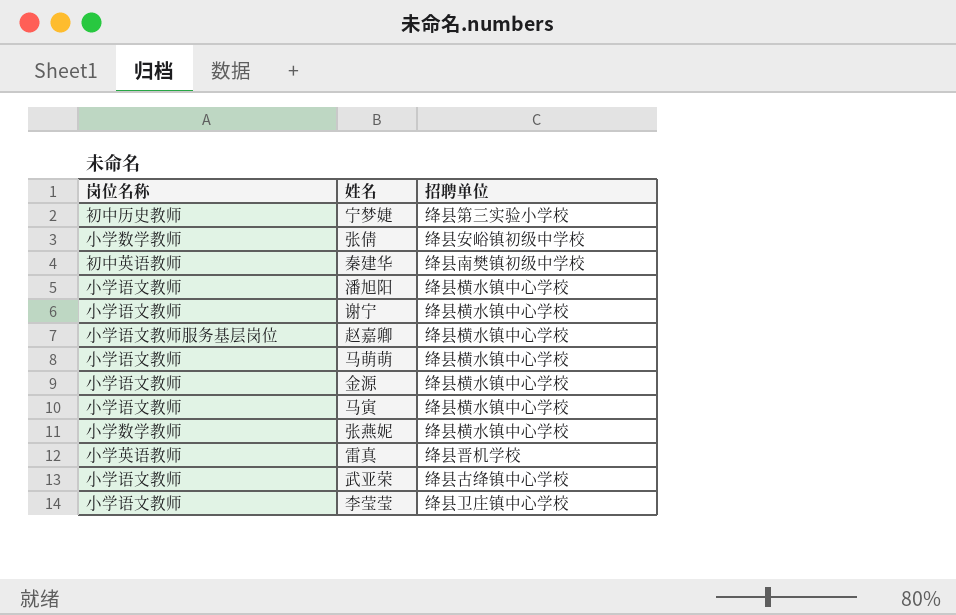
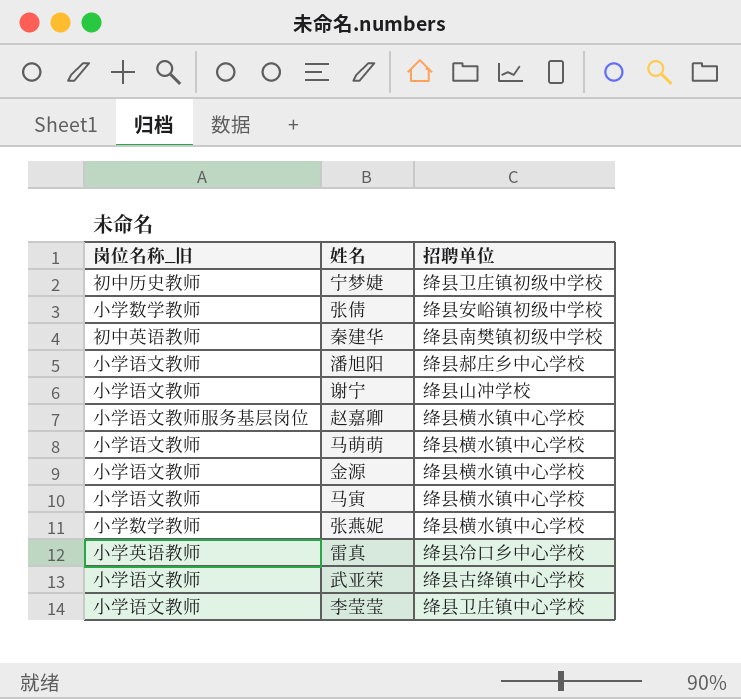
column name: 岗位名称 -> 岗位名称_旧
宁梦婕 | 招聘单位: 绛县第三实验小学校 -> 绛县卫庄镇初级中学校
潘旭阳 | 招聘单位: 绛县横水镇中心学校 -> 绛县郝庄乡中心学校
谢宁 | 招聘单位: 绛县横水镇中心学校 -> 绛县山冲学校
雷真 | 招聘单位: 绛县晋机学校 -> 绛县冷口乡中心学校

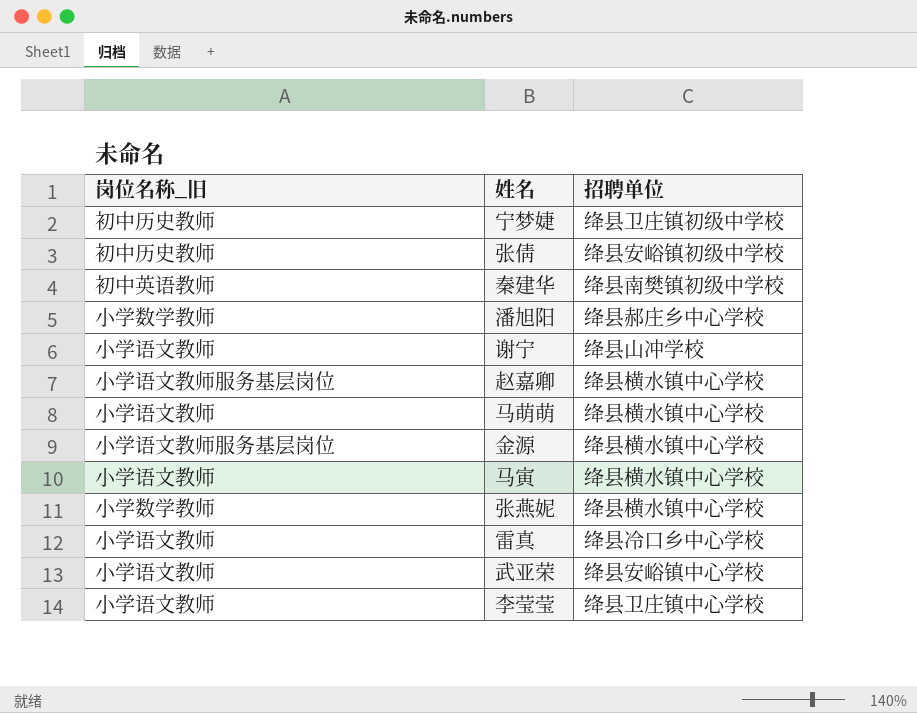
张倩 | 岗位名称_旧: 小学数学教师 -> 初中历史教师
潘旭阳 | 岗位名称_旧: 小学语文教师 -> 小学数学教师
金源 | 岗位名称_旧: 小学语文教师 -> 小学语文教师服务基层岗位
雷真 | 岗位名称_旧: 小学英语教师 -> 小学语文教师
武亚荣 | 招聘单位: 绛县古绛镇中心学校 -> 绛县安峪镇中心学校

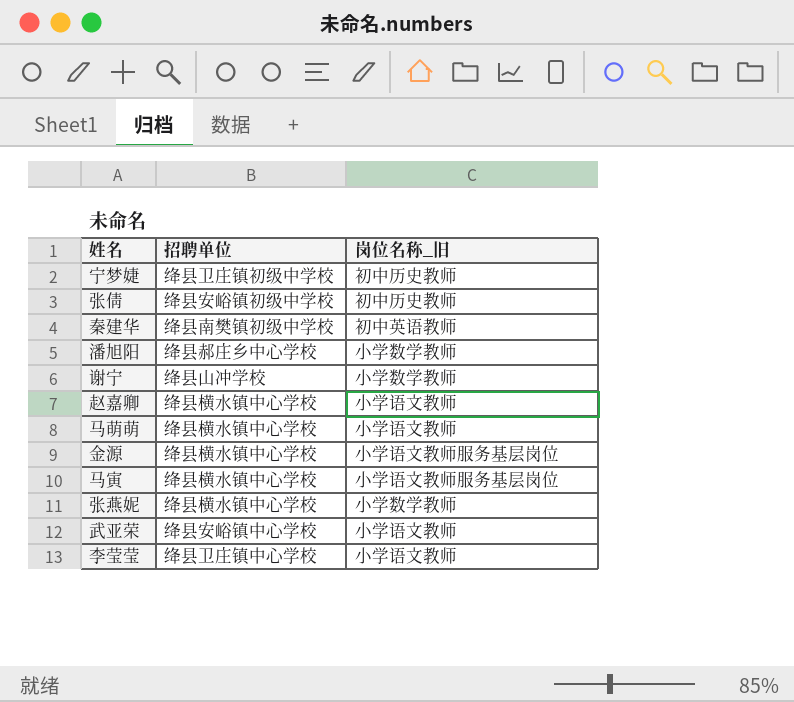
column 岗位名称_旧 | position: 1 -> 3
row 雷真: 小学语文教师 | 绛县冷口乡中心学校 -> none
谢宁 | 岗位名称_旧: 小学语文教师 -> 小学数学教师
赵嘉卿 | 岗位名称_旧: 小学语文教师服务基层岗位 -> 小学语文教师
马寅 | 岗位名称_旧: 小学语文教师 -> 小学语文教师服务基层岗位

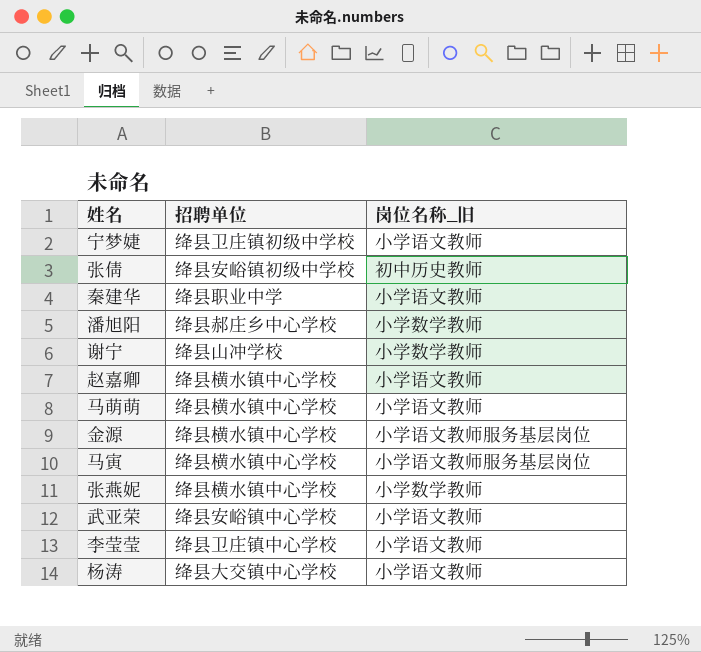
宁梦婕 | 岗位名称_旧: 初中历史教师 -> 小学语文教师
秦建华 | 招聘单位: 绛县南樊镇初级中学校 -> 绛县职业中学
秦建华 | 岗位名称_旧: 初中英语教师 -> 小学语文教师
row 杨涛: none -> 绛县大交镇中心学校 | 小学语文教师

